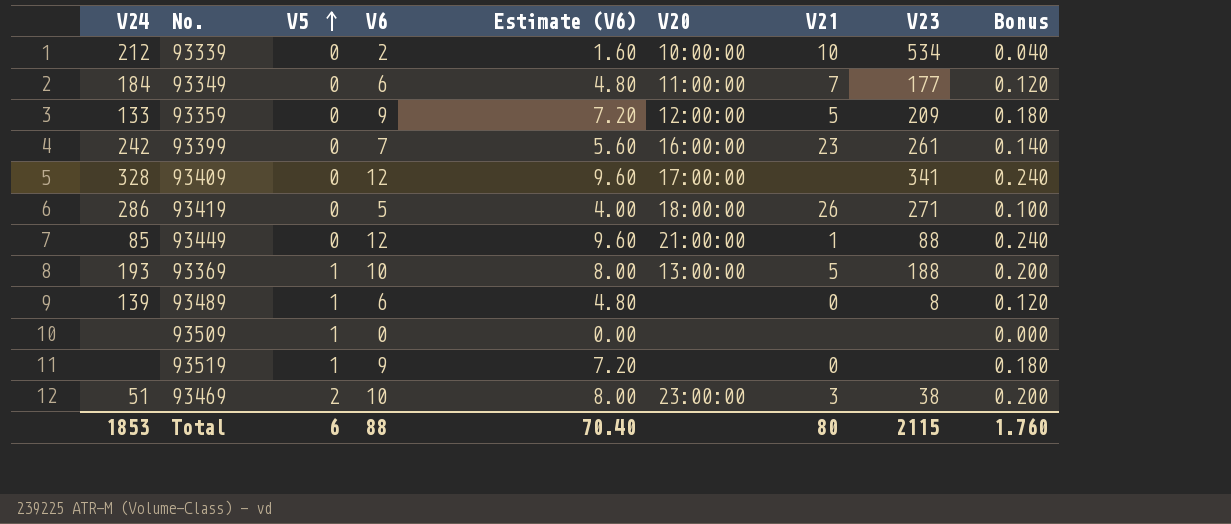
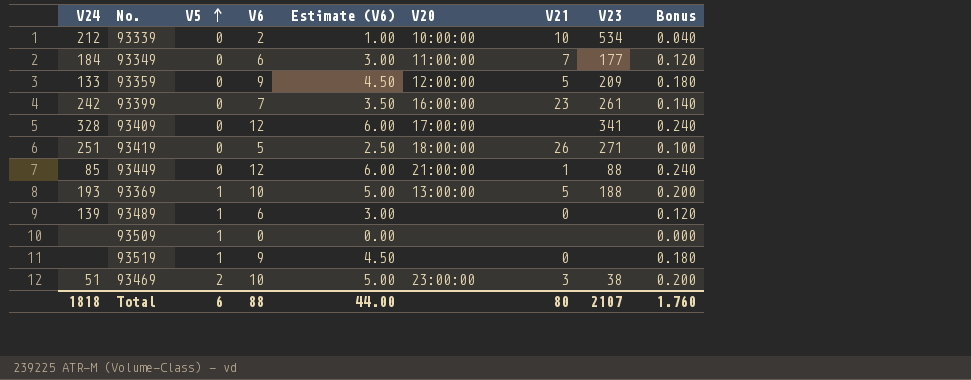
column Estimate (V6) | formula: [V6] * 0.8 -> [V6] * 0.5
93419 | V24: 286 -> 251
93489 | V23: 8 -> none
Total | V24: 1853 -> 1818
Total | Estimate (V6): 70.40 -> 44.00
Total | V23: 2115 -> 2107

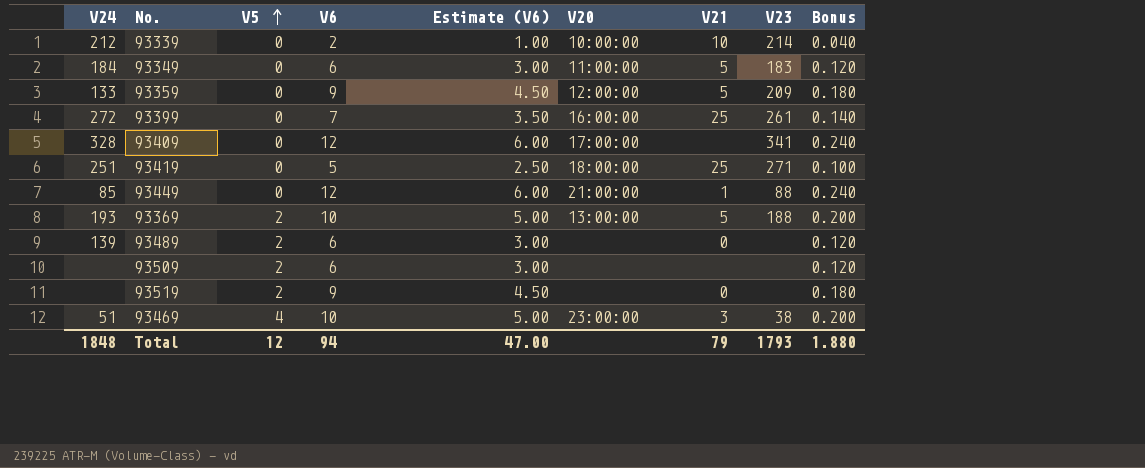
93339 | V23: 534 -> 214
93349 | V21: 7 -> 5
93349 | V23: 177 -> 183
93399 | V24: 242 -> 272
93399 | V21: 23 -> 25
93419 | V21: 26 -> 25
93369 | V5: 1 -> 2
93489 | V5: 1 -> 2
93509 | V5: 1 -> 2
93509 | V6: 0 -> 6
93509 | Estimate (V6): 0.00 -> 3.00
93509 | Bonus: 0.000 -> 0.120
93519 | V5: 1 -> 2
93469 | V5: 2 -> 4
Total | V24: 1818 -> 1848
Total | V5: 6 -> 12
Total | V6: 88 -> 94
Total | Estimate (V6): 44.00 -> 47.00
Total | V21: 80 -> 79
Total | V23: 2107 -> 1793
Total | Bonus: 1.760 -> 1.880

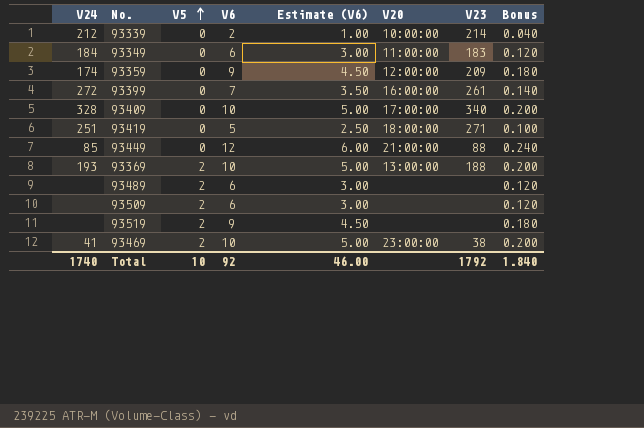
column V21 | position: 7 -> none
93359 | V24: 133 -> 174
93409 | V6: 12 -> 10
93409 | Estimate (V6): 6.00 -> 5.00
93409 | V23: 341 -> 340
93409 | Bonus: 0.240 -> 0.200
93489 | V24: 139 -> none
93469 | V24: 51 -> 41
93469 | V5: 4 -> 2
Total | V24: 1848 -> 1740
Total | V5: 12 -> 10
Total | V6: 94 -> 92
Total | Estimate (V6): 47.00 -> 46.00
Total | V23: 1793 -> 1792
Total | Bonus: 1.880 -> 1.840

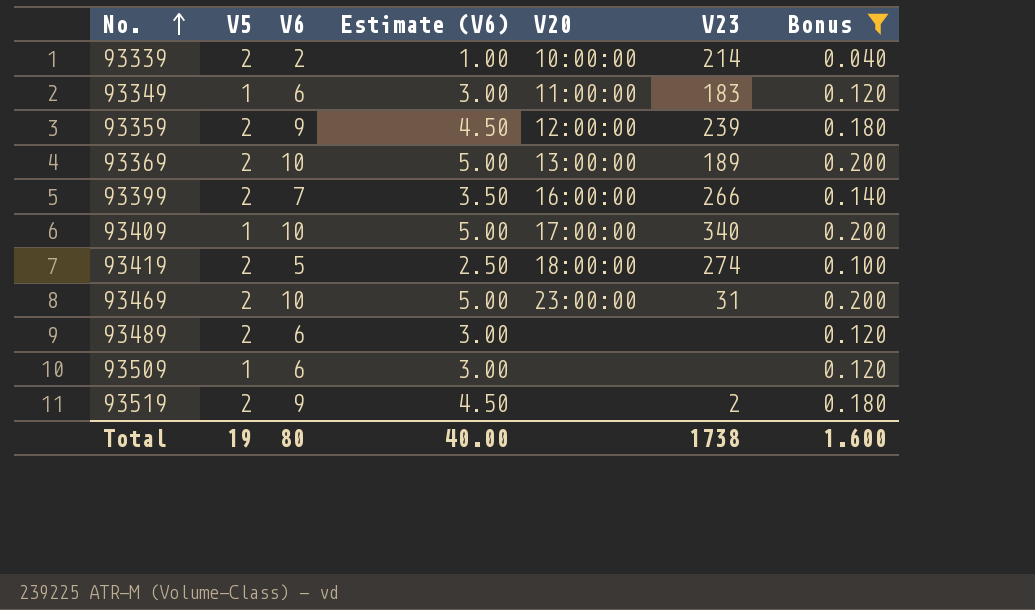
filter: none -> Bonus != 0.240
row order: V5 ascending -> No. ascending
column V24 | position: 1 -> none
93339 | V5: 0 -> 2
93349 | V5: 0 -> 1
93359 | V5: 0 -> 2
93359 | V23: 209 -> 239
93369 | V23: 188 -> 189
93399 | V5: 0 -> 2
93399 | V23: 261 -> 266
93409 | V5: 0 -> 1
93419 | V5: 0 -> 2
93419 | V23: 271 -> 274
93469 | V23: 38 -> 31
93509 | V5: 2 -> 1
93519 | V23: none -> 2
Total | V5: 10 -> 19
Total | V6: 92 -> 80
Total | Estimate (V6): 46.00 -> 40.00
Total | V23: 1792 -> 1738
Total | Bonus: 1.840 -> 1.600

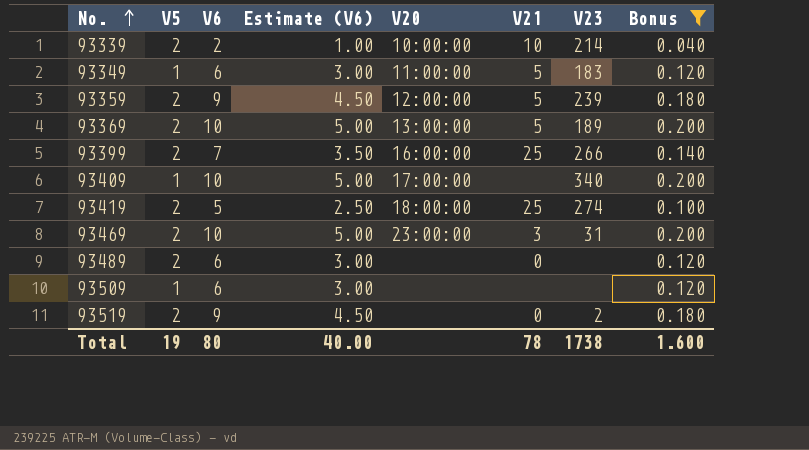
column V21 | position: none -> 6

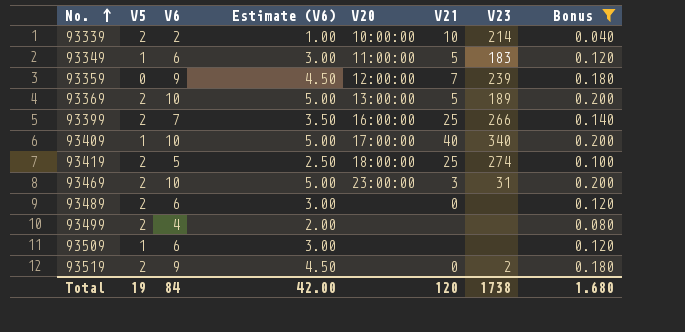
93359 | V5: 2 -> 0
93359 | V21: 5 -> 7
93409 | V21: none -> 40
row 93499: none -> 2 | 4 | 2.00 | none | none | none | 0.080
Total | V6: 80 -> 84
Total | Estimate (V6): 40.00 -> 42.00
Total | V21: 78 -> 120
Total | Bonus: 1.600 -> 1.680

